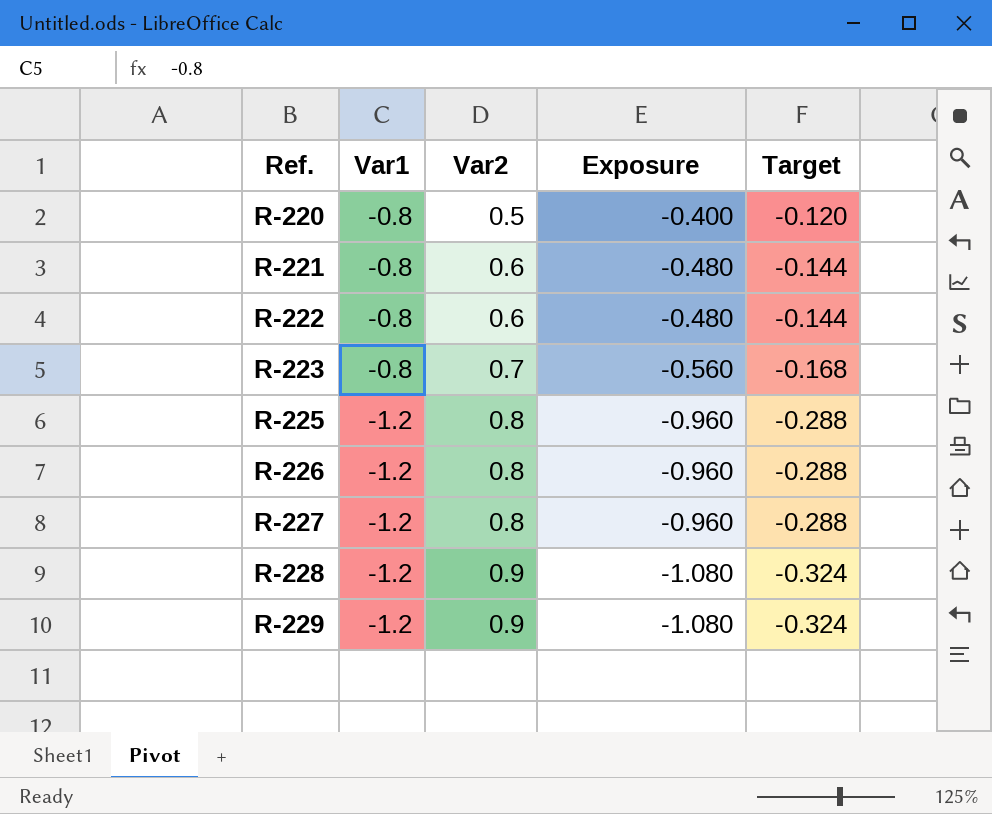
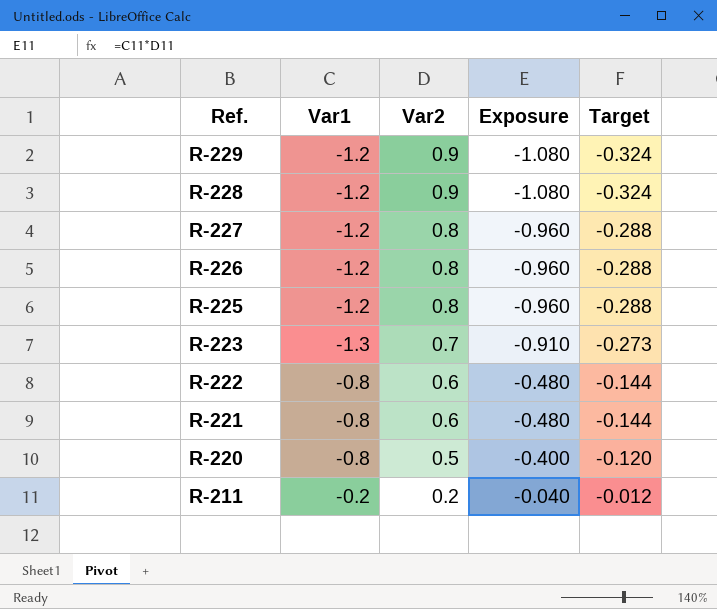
row order: Ref. ascending -> Ref. descending
R-223 | Var1: -0.8 -> -1.3
R-223 | Exposure: -0.560 -> -0.910
R-223 | Target: -0.168 -> -0.273
row R-211: none -> -0.2 | 0.2 | -0.040 | -0.012

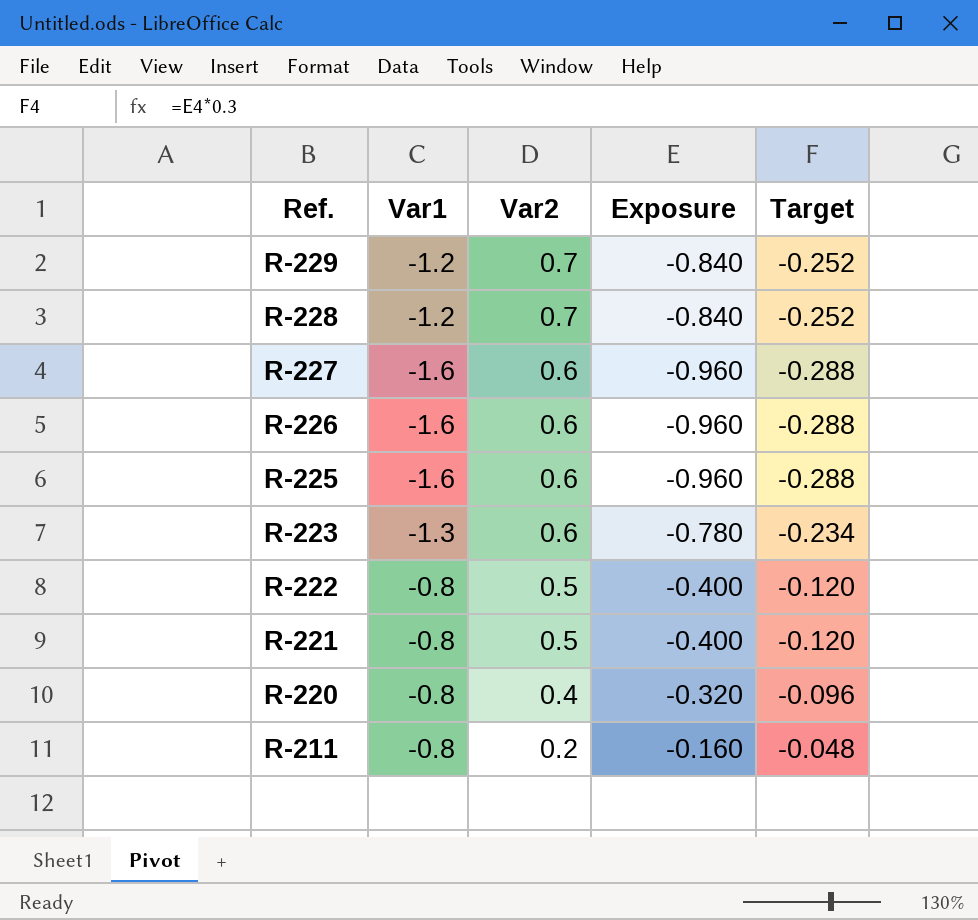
R-229 | Var2: 0.9 -> 0.7
R-229 | Exposure: -1.080 -> -0.840
R-229 | Target: -0.324 -> -0.252
R-228 | Var2: 0.9 -> 0.7
R-228 | Exposure: -1.080 -> -0.840
R-228 | Target: -0.324 -> -0.252
R-227 | Var1: -1.2 -> -1.6
R-227 | Var2: 0.8 -> 0.6
R-226 | Var1: -1.2 -> -1.6
R-226 | Var2: 0.8 -> 0.6
R-225 | Var1: -1.2 -> -1.6
R-225 | Var2: 0.8 -> 0.6
R-223 | Var2: 0.7 -> 0.6
R-223 | Exposure: -0.910 -> -0.780
R-223 | Target: -0.273 -> -0.234
R-222 | Var2: 0.6 -> 0.5
R-222 | Exposure: -0.480 -> -0.400
R-222 | Target: -0.144 -> -0.120
R-221 | Var2: 0.6 -> 0.5
R-221 | Exposure: -0.480 -> -0.400
R-221 | Target: -0.144 -> -0.120
R-220 | Var2: 0.5 -> 0.4
R-220 | Exposure: -0.400 -> -0.320
R-220 | Target: -0.120 -> -0.096
R-211 | Var1: -0.2 -> -0.8
R-211 | Exposure: -0.040 -> -0.160
R-211 | Target: -0.012 -> -0.048

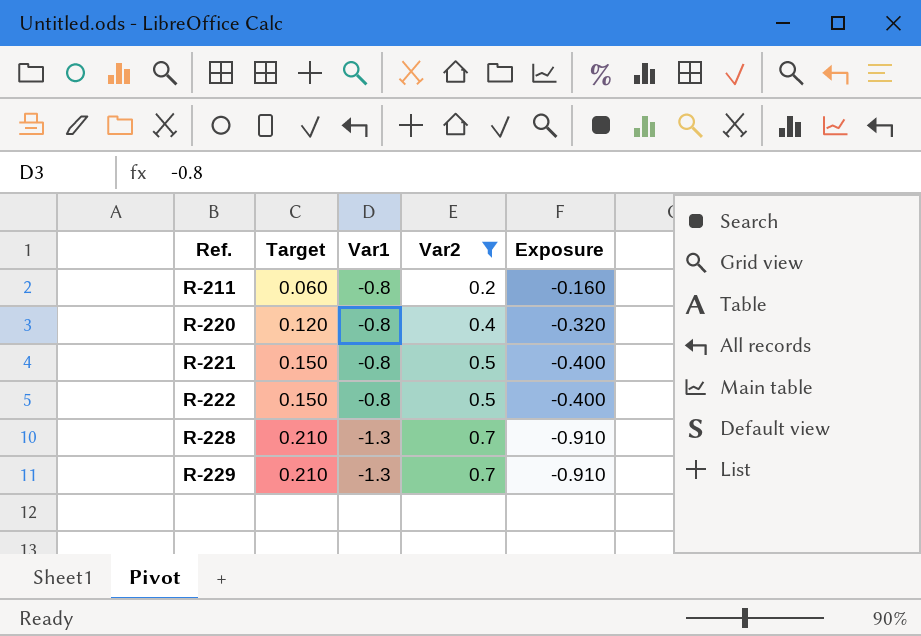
filter: none -> Var2 != 0.6
row order: Ref. descending -> Ref. ascending
column Target | formula: [Exposure] * 0.3 -> [Var2] * 0.3
column Target | position: 5 -> 2
R-228 | Var1: -1.2 -> -1.3
R-228 | Exposure: -0.840 -> -0.910
R-229 | Var1: -1.2 -> -1.3
R-229 | Exposure: -0.840 -> -0.910

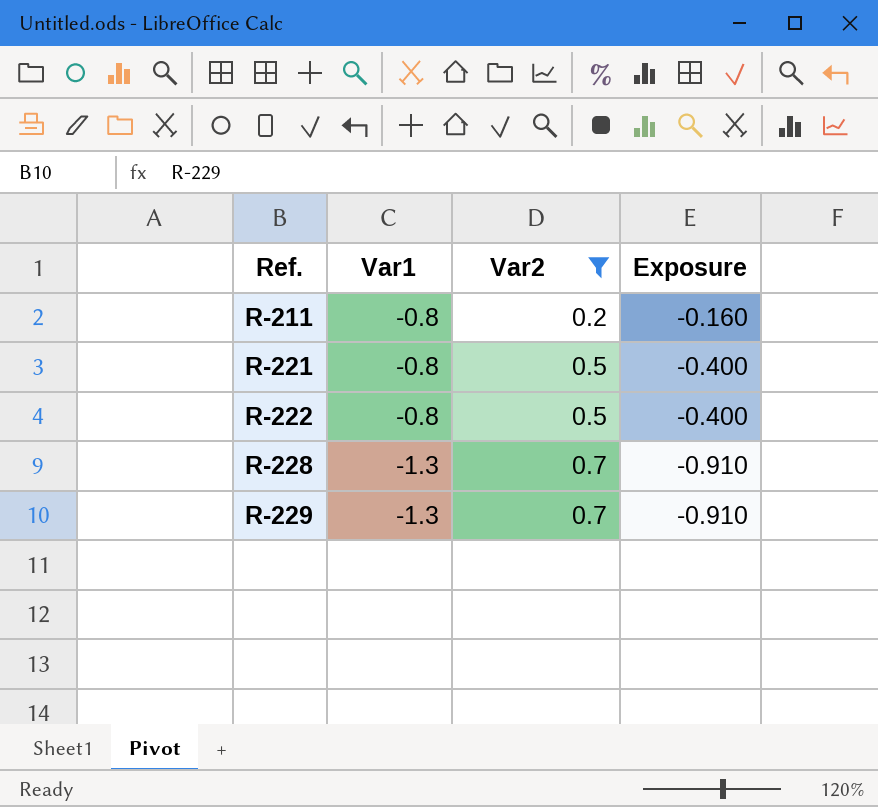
column Target | formula: [Var2] * 0.3 -> none
row R-220: 0.120 | -0.8 | 0.4 | -0.320 -> none

